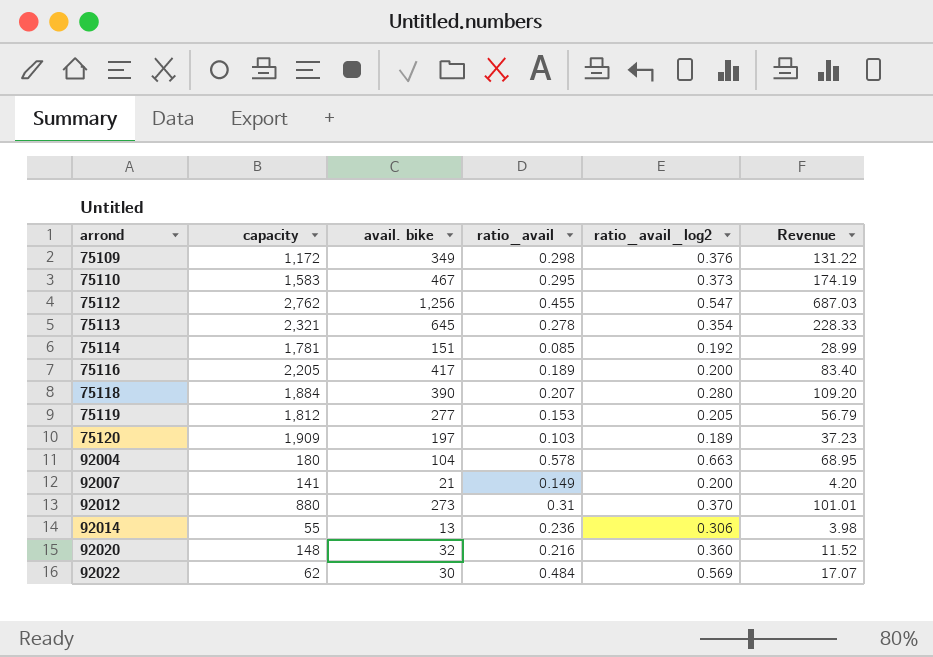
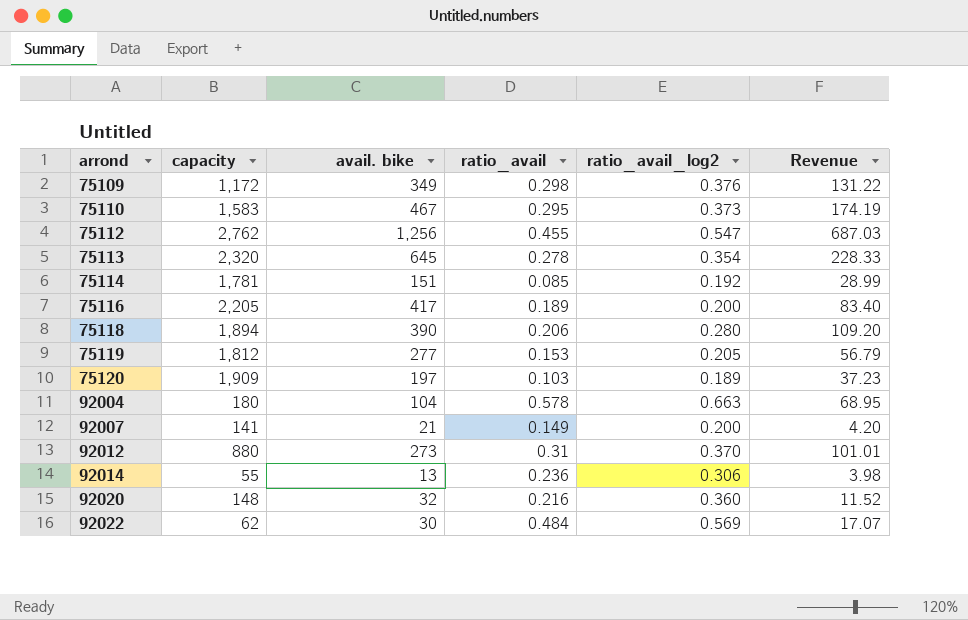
75113 | capacity: 2,321 -> 2,320
75118 | capacity: 1,884 -> 1,894
75118 | ratio_avail: 0.207 -> 0.206

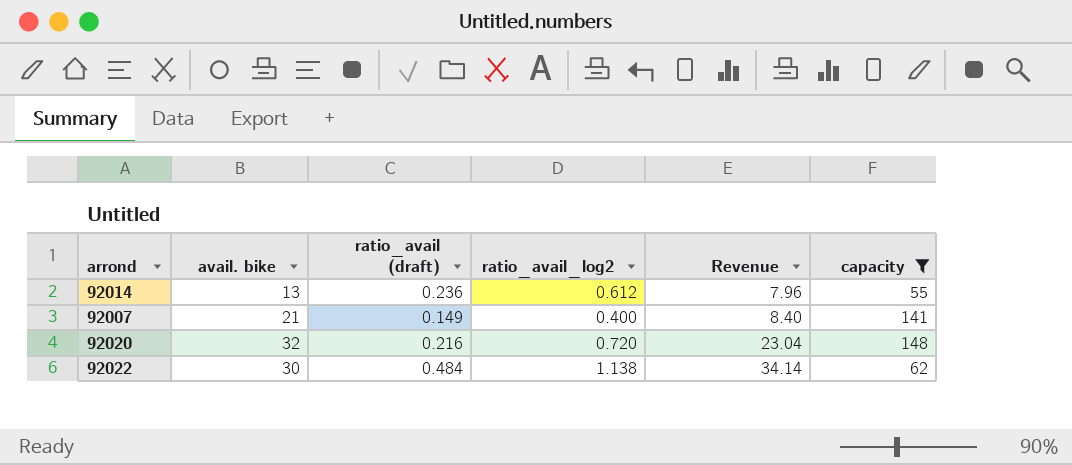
filter: none -> capacity <= 148
row order: arrond ascending -> Revenue ascending
column name: ratio_avail -> ratio_avail (draft)
column capacity | position: 2 -> 6
92014 | ratio_avail_log2: 0.306 -> 0.612
92014 | Revenue: 3.98 -> 7.96
92007 | ratio_avail_log2: 0.200 -> 0.400
92007 | Revenue: 4.20 -> 8.40
92020 | ratio_avail_log2: 0.360 -> 0.720
92020 | Revenue: 11.52 -> 23.04
92022 | ratio_avail_log2: 0.569 -> 1.138
92022 | Revenue: 17.07 -> 34.14

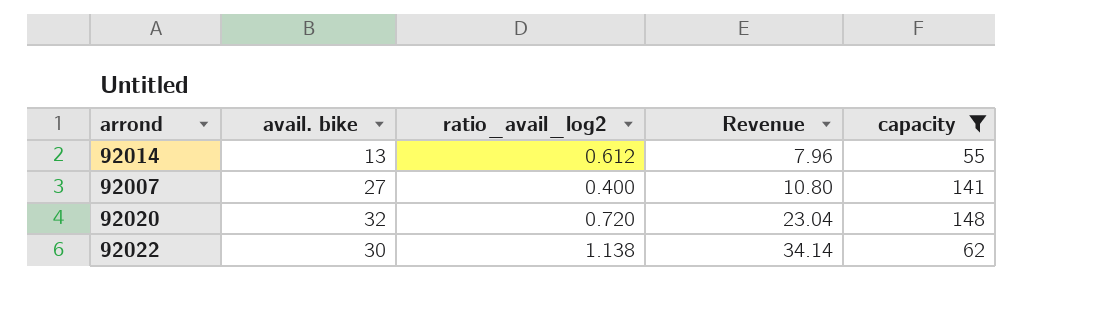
column ratio_avail (draft) | formula: [avail. bike] / [capacity] -> none
92007 | avail. bike: 21 -> 27
92007 | Revenue: 8.40 -> 10.80

